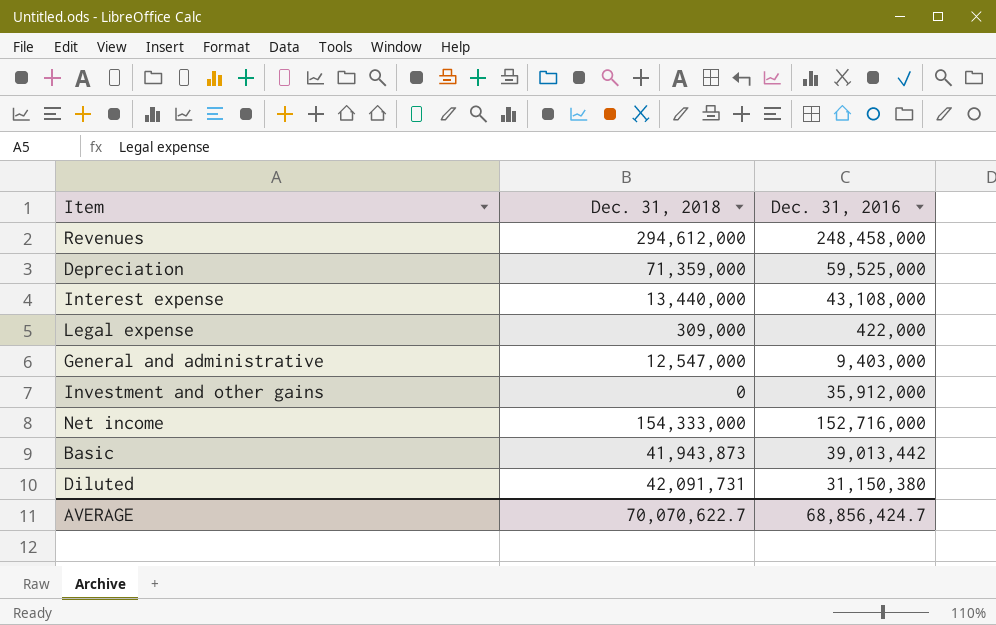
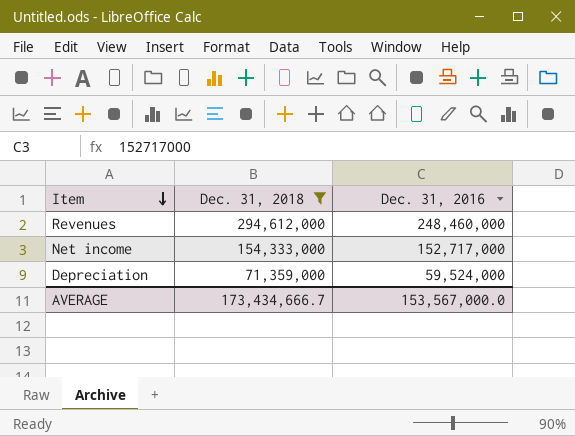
filter: none -> Dec. 31, 2018 >= 71,359,000
row order: none -> Item descending
Revenues | Dec. 31, 2016: 248,458,000 -> 248,460,000
Net income | Dec. 31, 2016: 152,716,000 -> 152,717,000
Depreciation | Dec. 31, 2016: 59,525,000 -> 59,524,000
AVERAGE | Dec. 31, 2018: 70,070,622.7 -> 173,434,666.7
AVERAGE | Dec. 31, 2016: 68,856,424.7 -> 153,567,000.0

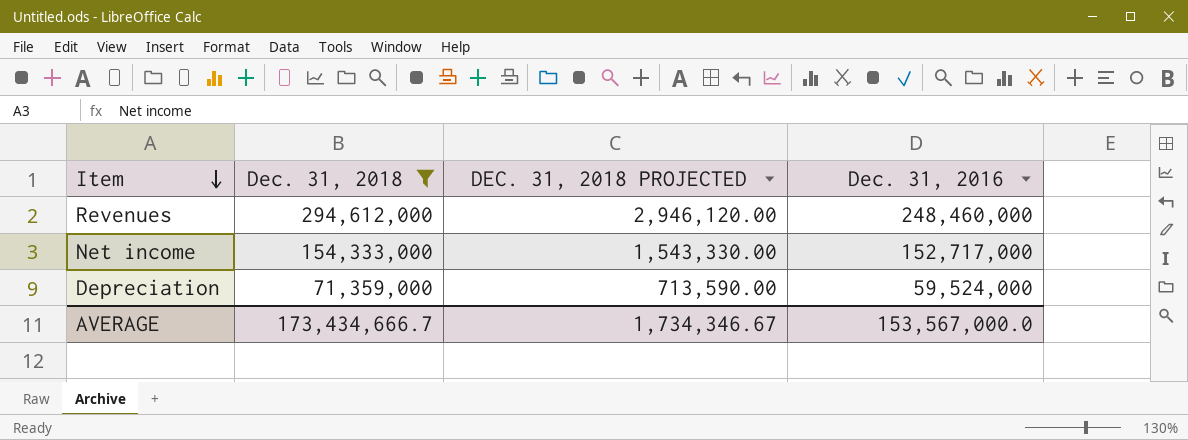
column DEC. 31, 2018 PROJECTED | formula: none -> [Dec. 31, 2018] * 0.01

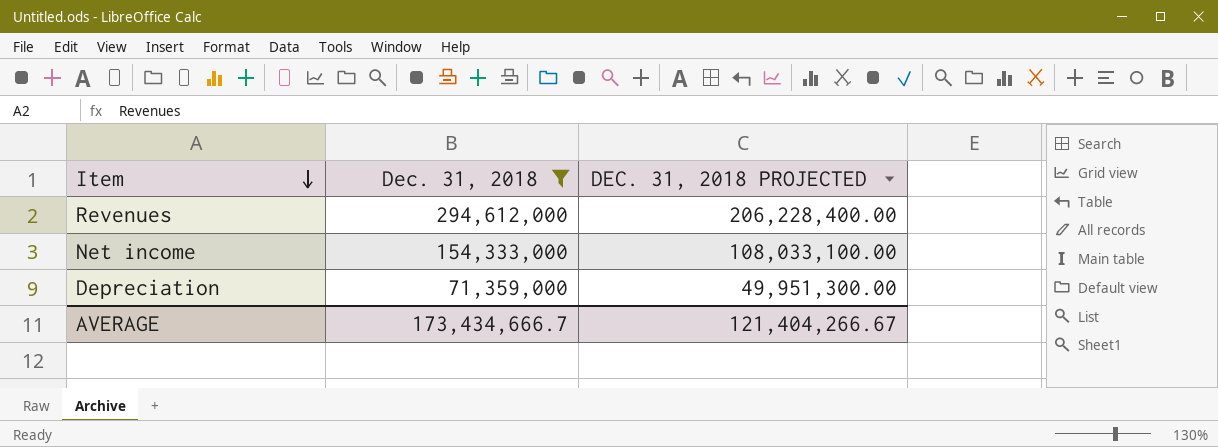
column Dec. 31, 2016 | position: 4 -> none
column DEC. 31, 2018 PROJECTED | formula: [Dec. 31, 2018] * 0.01 -> [Dec. 31, 2018] * 0.7
AVERAGE | DEC. 31, 2018 PROJECTED: 1,734,346.67 -> 121,404,266.67

